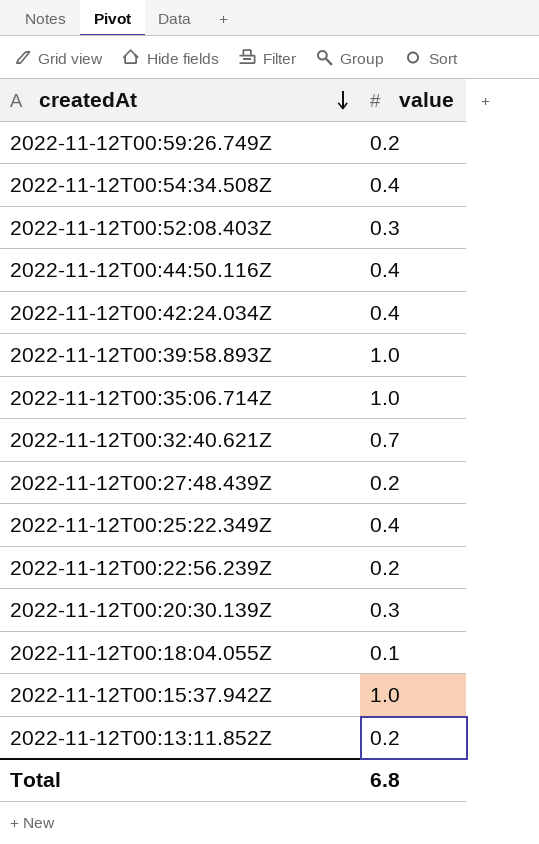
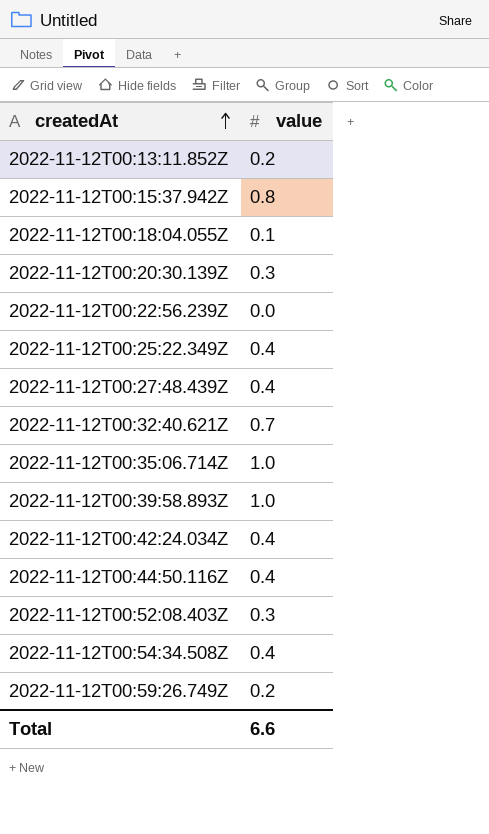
row order: createdAt descending -> createdAt ascending
2022-11-12T00:15:37.942Z | value: 1.0 -> 0.8
2022-11-12T00:22:56.239Z | value: 0.2 -> 0.0
2022-11-12T00:27:48.439Z | value: 0.2 -> 0.4
Total | value: 6.8 -> 6.6

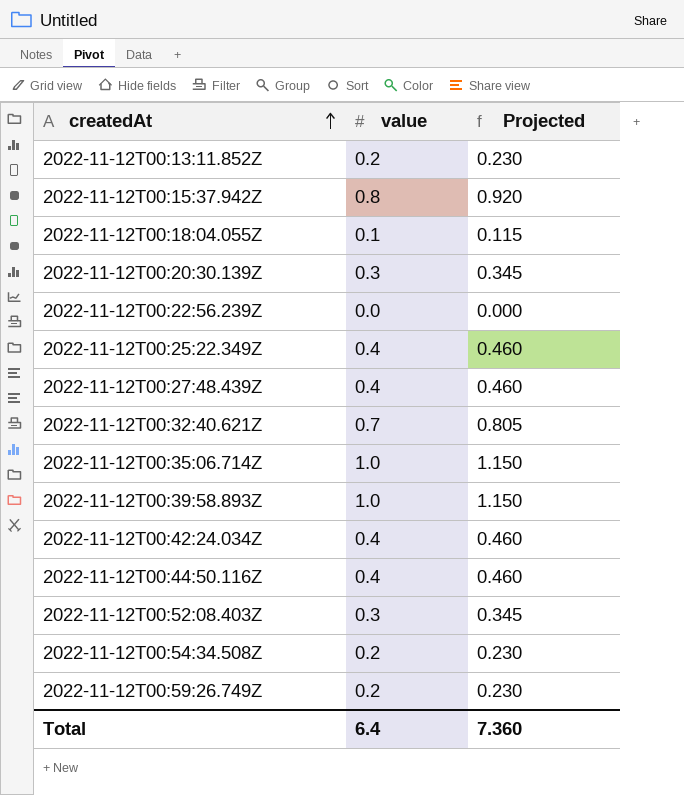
column Projected | formula: none -> [value] * 1.15
2022-11-12T00:54:34.508Z | value: 0.4 -> 0.2
Total | value: 6.6 -> 6.4

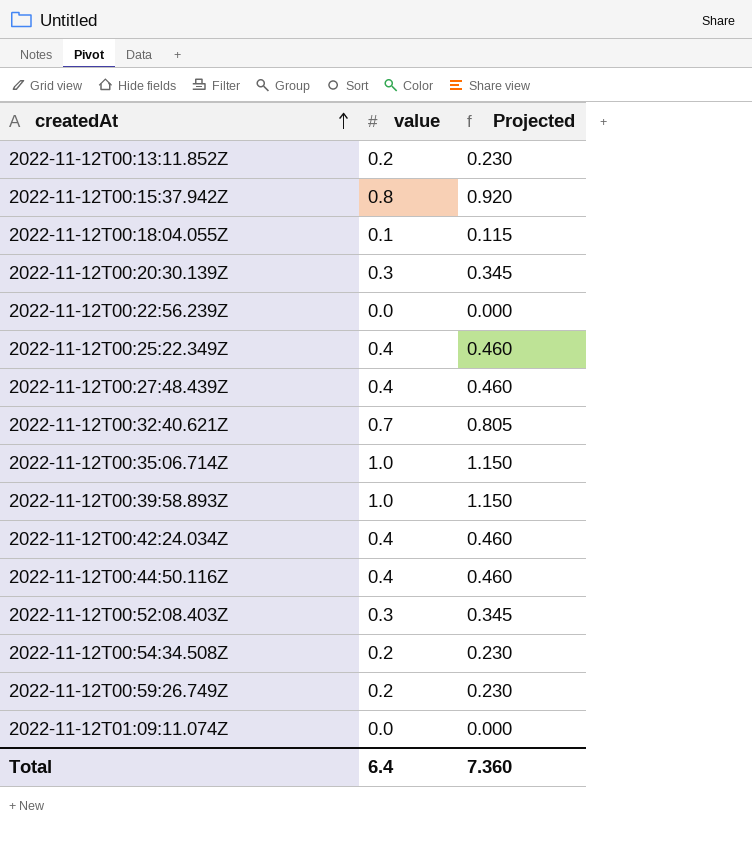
row 2022-11-12T01:09:11.074Z: none -> 0.0 | 0.000

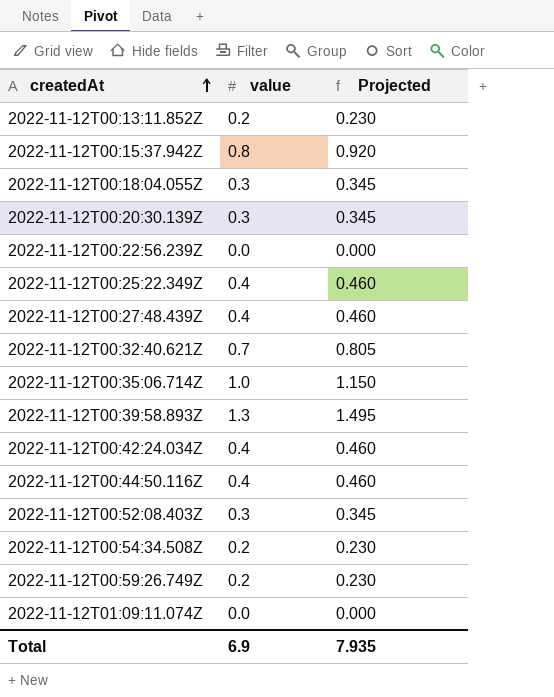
2022-11-12T00:18:04.055Z | value: 0.1 -> 0.3
2022-11-12T00:18:04.055Z | Projected: 0.115 -> 0.345
2022-11-12T00:39:58.893Z | value: 1.0 -> 1.3
2022-11-12T00:39:58.893Z | Projected: 1.150 -> 1.495
Total | value: 6.4 -> 6.9
Total | Projected: 7.360 -> 7.935

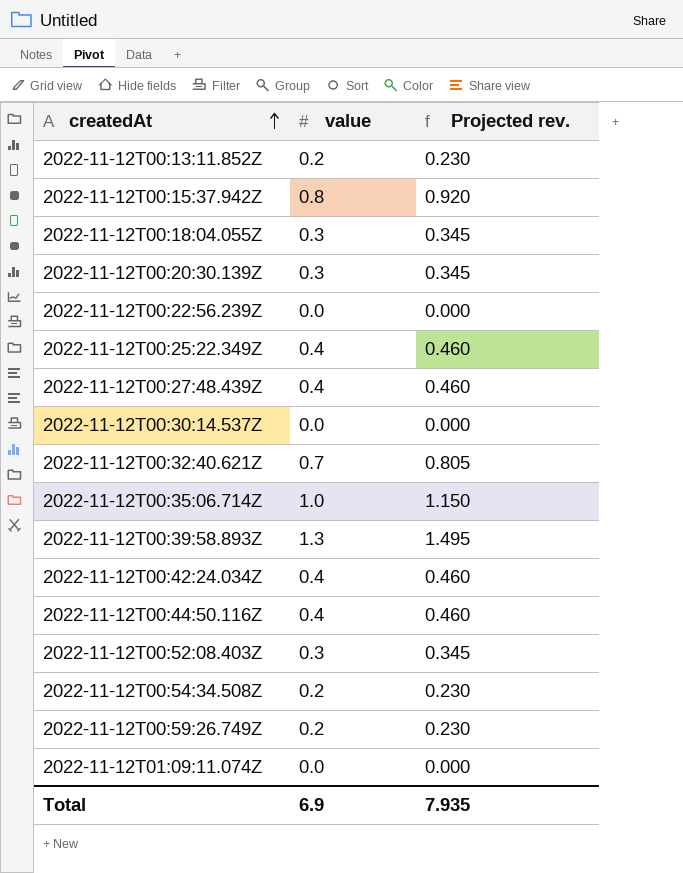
column name: Projected -> Projected rev.
row 2022-11-12T00:30:14.537Z: none -> 0.0 | 0.000

